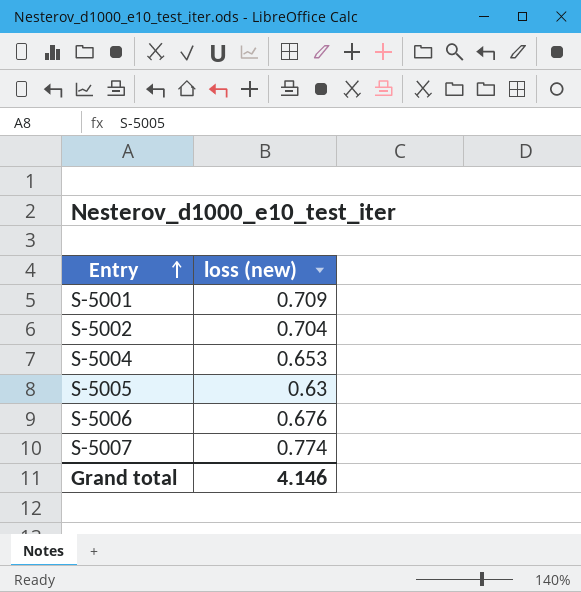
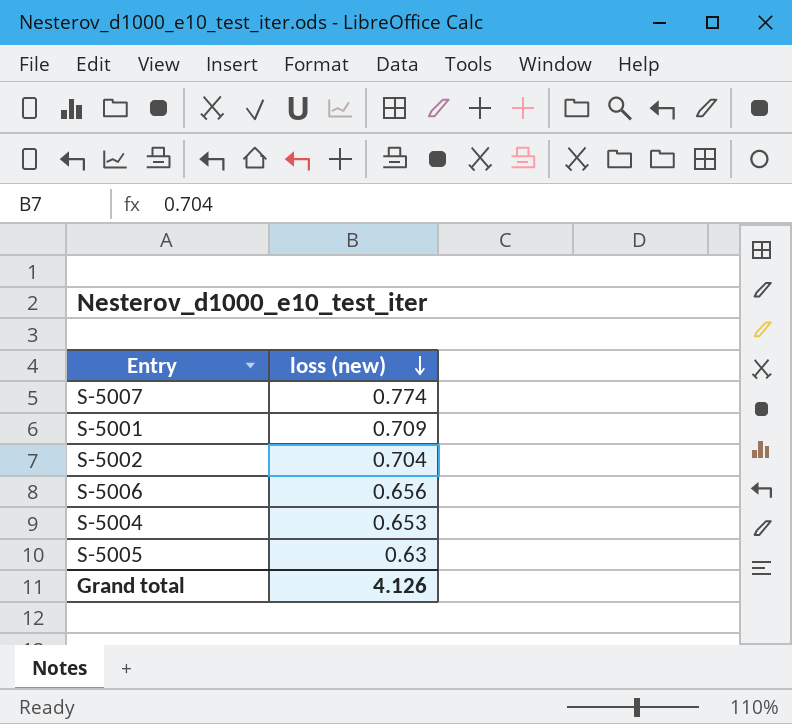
row order: Entry ascending -> loss (new) descending
S-5006 | loss (new): 0.676 -> 0.656
Grand total | loss (new): 4.146 -> 4.126

